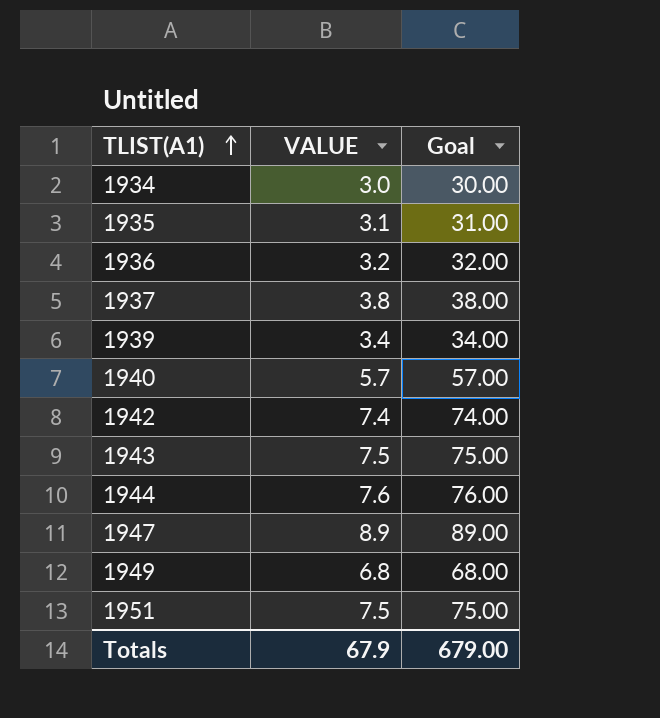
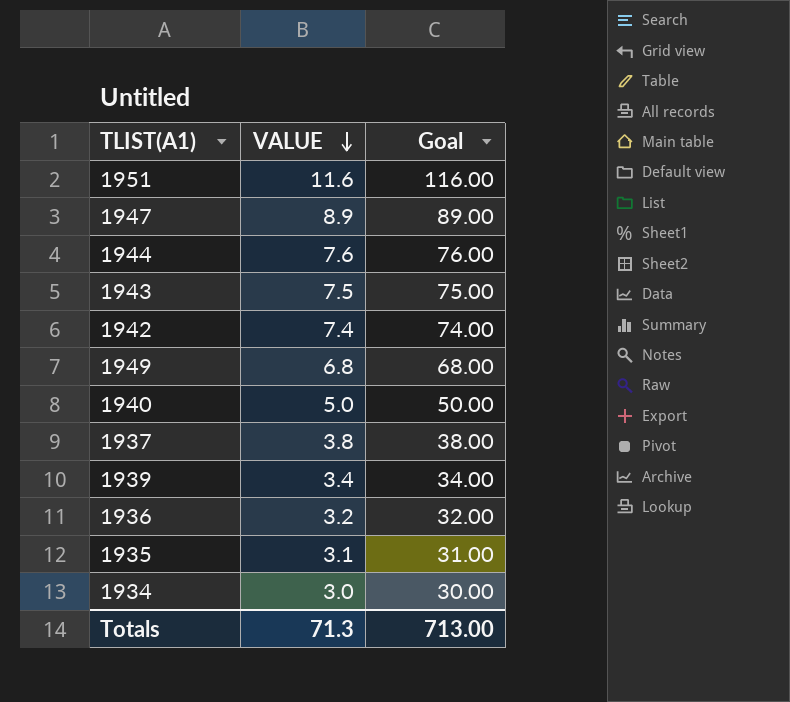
row order: TLIST(A1) ascending -> VALUE descending
1951 | VALUE: 7.5 -> 11.6
1951 | Goal: 75.00 -> 116.00
1940 | VALUE: 5.7 -> 5.0
1940 | Goal: 57.00 -> 50.00
Totals | VALUE: 67.9 -> 71.3
Totals | Goal: 679.00 -> 713.00

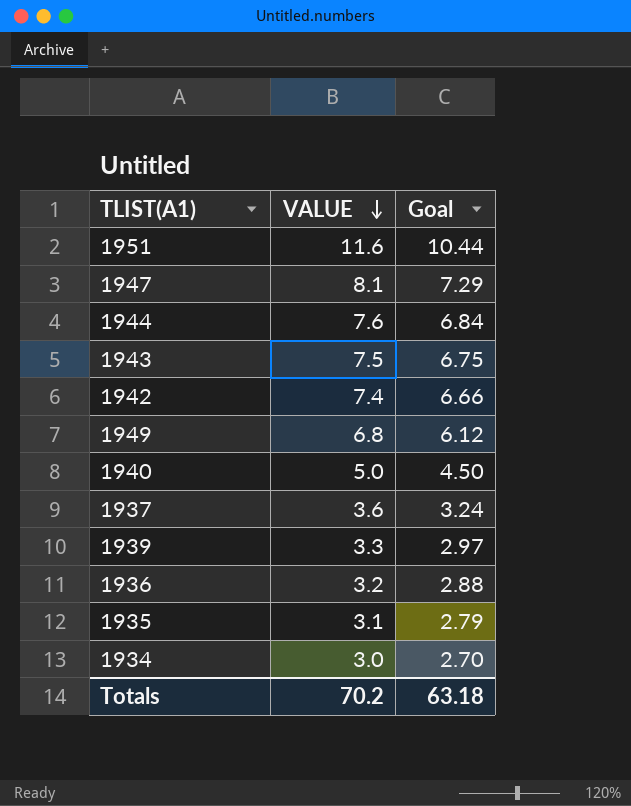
column Goal | formula: [VALUE] * 10 -> [VALUE] * 0.9
1947 | VALUE: 8.9 -> 8.1
1937 | VALUE: 3.8 -> 3.6
1939 | VALUE: 3.4 -> 3.3
Totals | VALUE: 71.3 -> 70.2
Totals | Goal: 713.00 -> 63.18

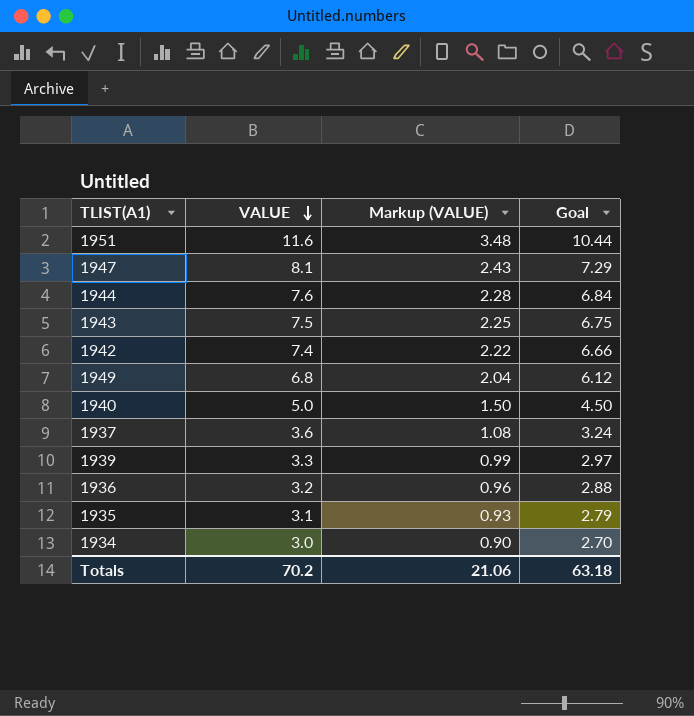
column Markup (VALUE) | formula: none -> [VALUE] * 0.3

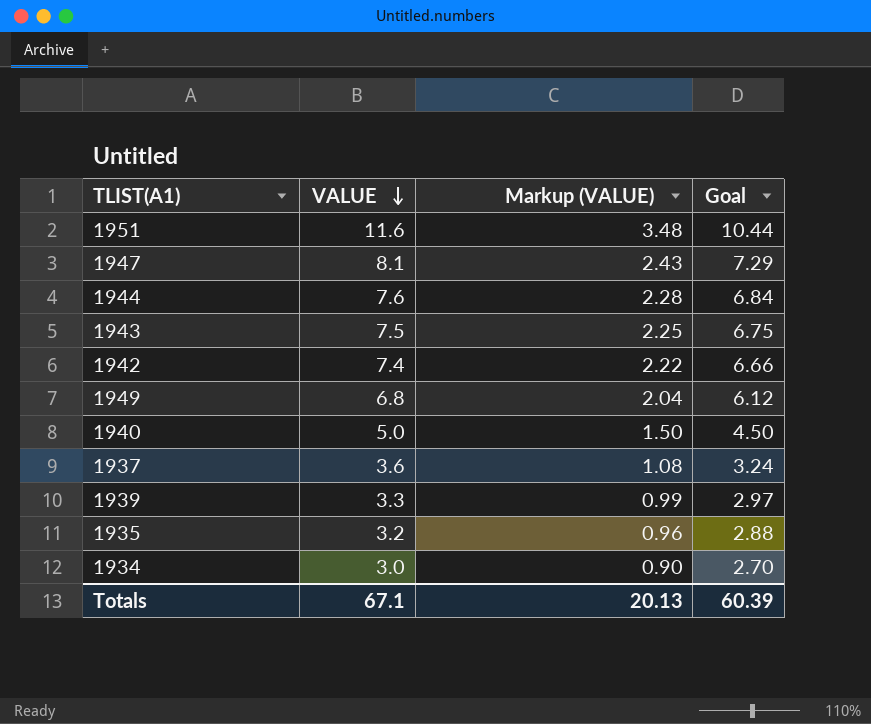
row 1936: 3.2 | 0.96 | 2.88 -> none
1935 | VALUE: 3.1 -> 3.2
1935 | Markup (VALUE): 0.93 -> 0.96
1935 | Goal: 2.79 -> 2.88
Totals | VALUE: 70.2 -> 67.1
Totals | Markup (VALUE): 21.06 -> 20.13
Totals | Goal: 63.18 -> 60.39

